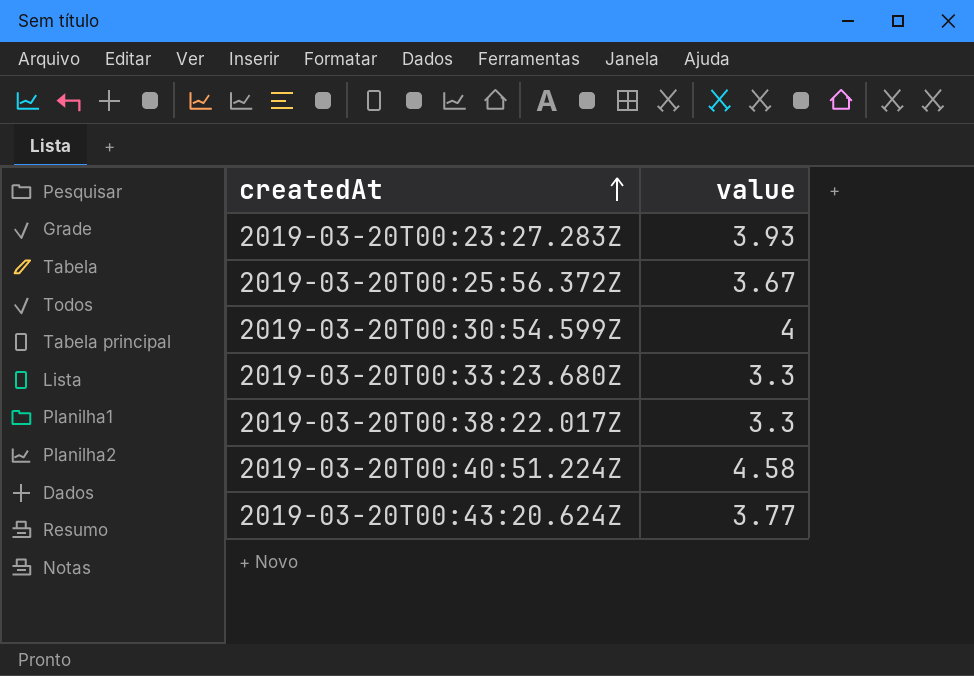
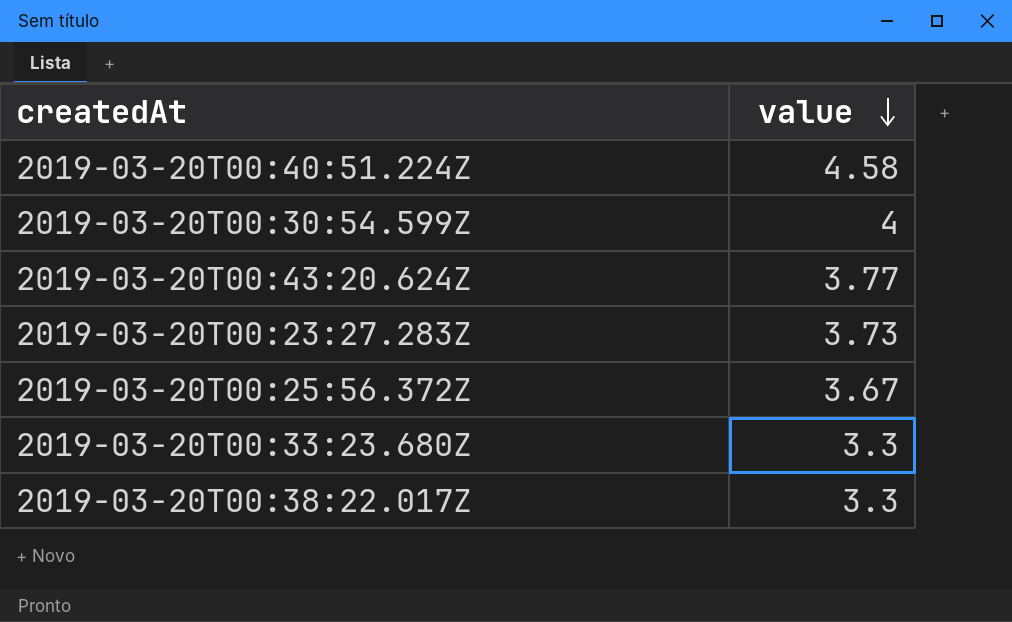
row order: createdAt ascending -> value descending
2019-03-20T00:23:27.283Z | value: 3.93 -> 3.73

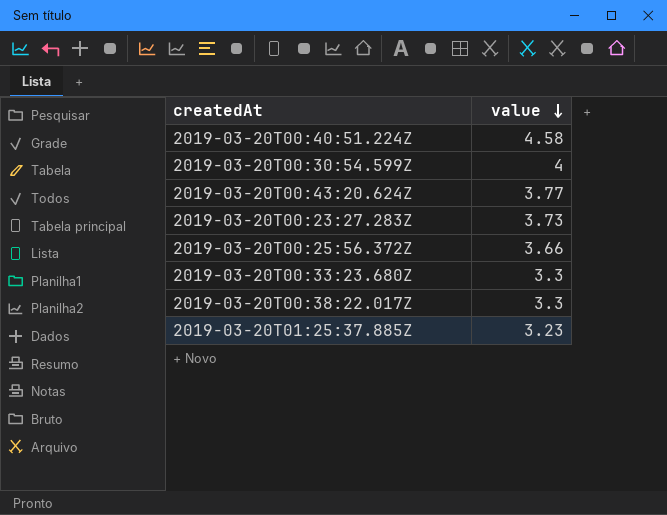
2019-03-20T00:25:56.372Z | value: 3.67 -> 3.66
row 2019-03-20T01:25:37.885Z: none -> 3.23

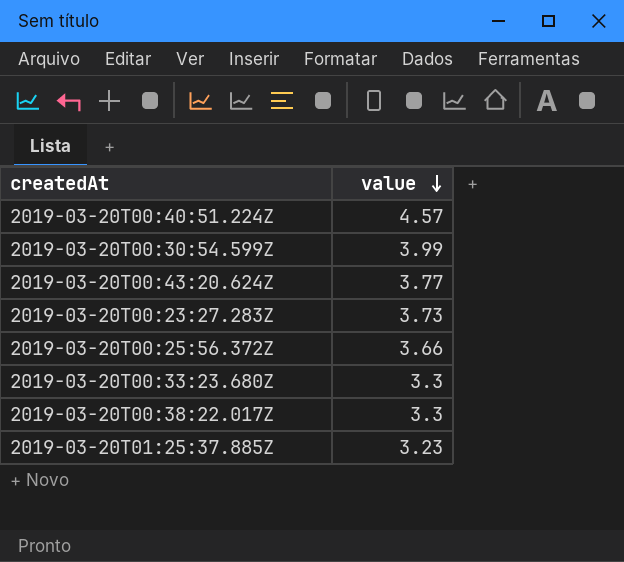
2019-03-20T00:40:51.224Z | value: 4.58 -> 4.57
2019-03-20T00:30:54.599Z | value: 4 -> 3.99

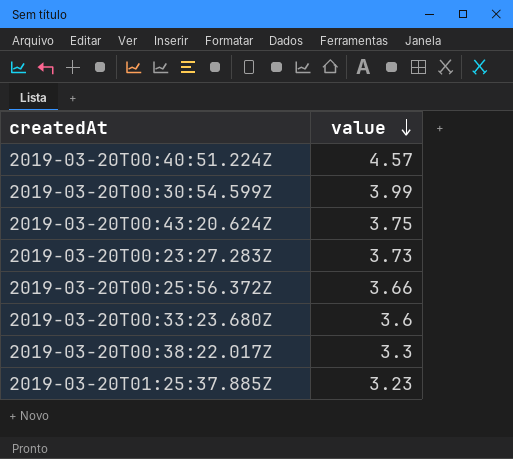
2019-03-20T00:43:20.624Z | value: 3.77 -> 3.75
2019-03-20T00:33:23.680Z | value: 3.3 -> 3.6

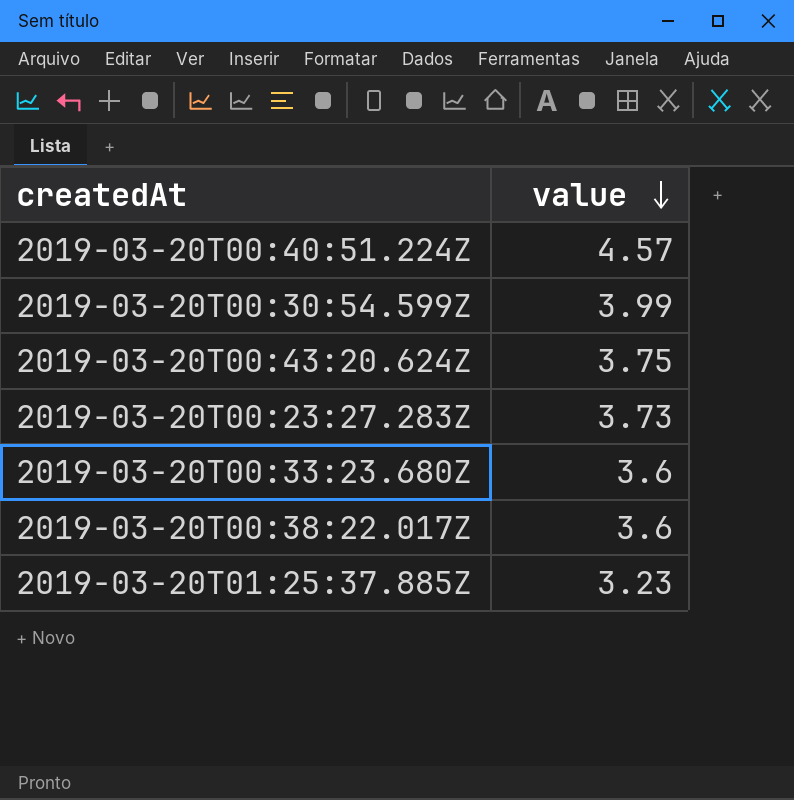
row 2019-03-20T00:25:56.372Z: 3.66 -> none
2019-03-20T00:38:22.017Z | value: 3.3 -> 3.6

